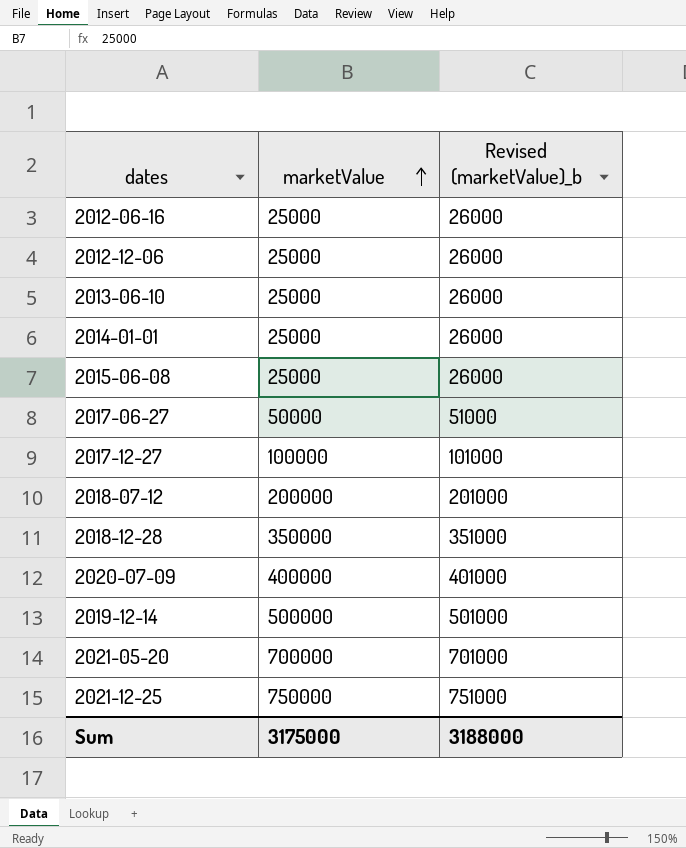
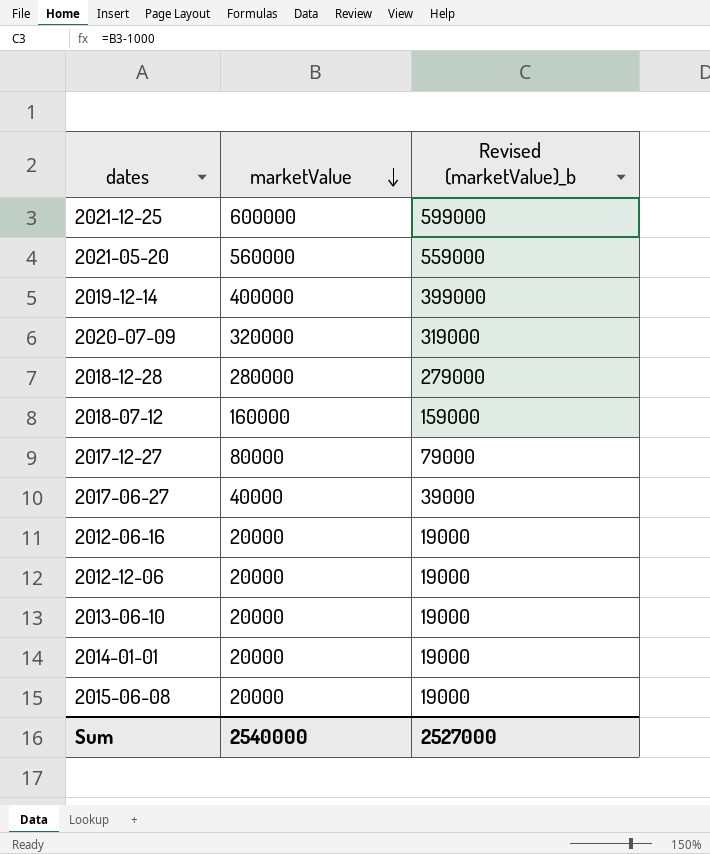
row order: marketValue ascending -> marketValue descending
column Revised (marketValue)_b | formula: [marketValue] + 1000 -> [marketValue] - 1000
2021-12-25 | marketValue: 750000 -> 600000
2021-05-20 | marketValue: 700000 -> 560000
2019-12-14 | marketValue: 500000 -> 400000
2020-07-09 | marketValue: 400000 -> 320000
2018-12-28 | marketValue: 350000 -> 280000
2018-07-12 | marketValue: 200000 -> 160000
2017-12-27 | marketValue: 100000 -> 80000
2017-06-27 | marketValue: 50000 -> 40000
2012-06-16 | marketValue: 25000 -> 20000
2012-12-06 | marketValue: 25000 -> 20000
2013-06-10 | marketValue: 25000 -> 20000
2014-01-01 | marketValue: 25000 -> 20000
2015-06-08 | marketValue: 25000 -> 20000
Sum | marketValue: 3175000 -> 2540000
Sum | Revised (marketValue)_b: 3188000 -> 2527000

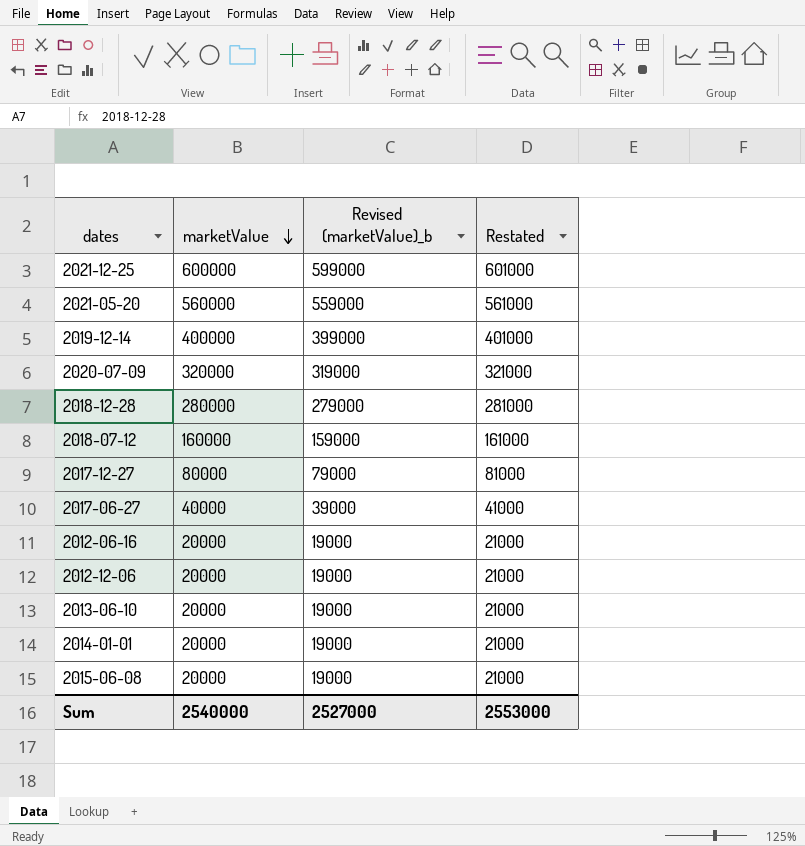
column Restated | formula: none -> [marketValue] + 1000

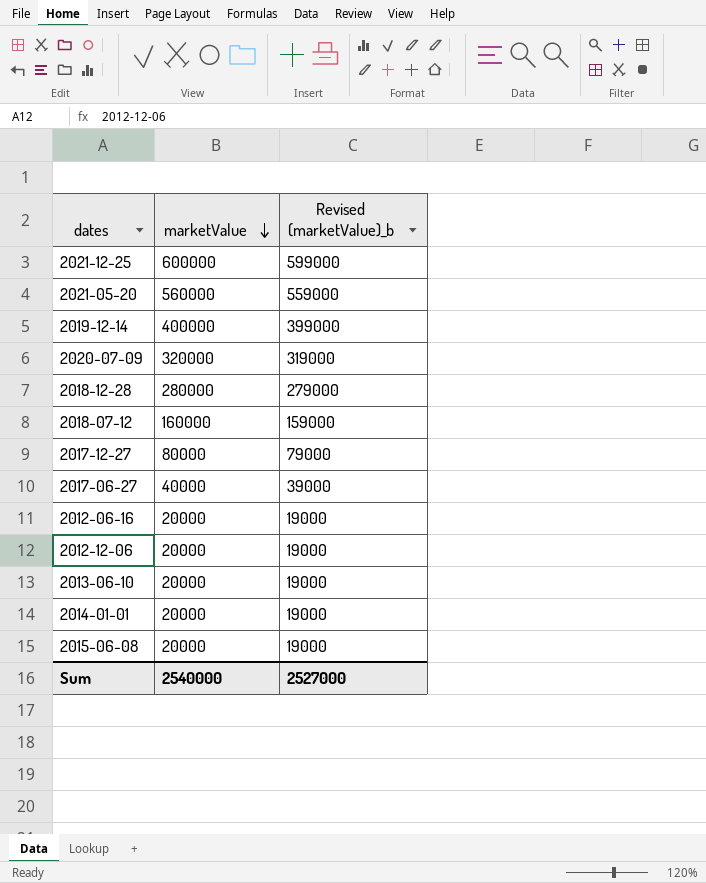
column Restated | formula: [marketValue] + 1000 -> none

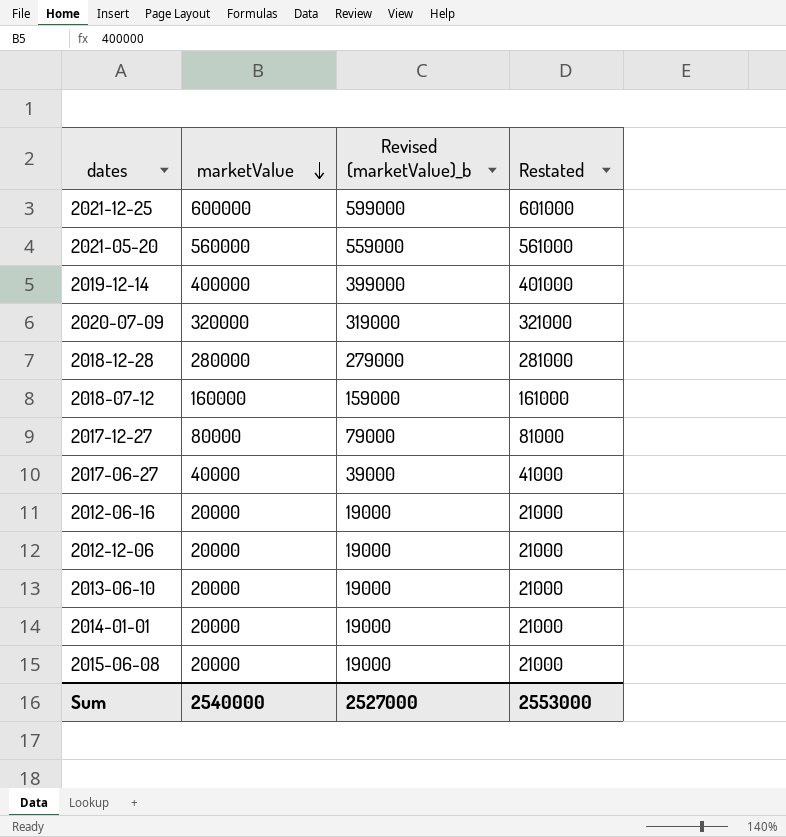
column Restated | formula: none -> [marketValue] + 1000

